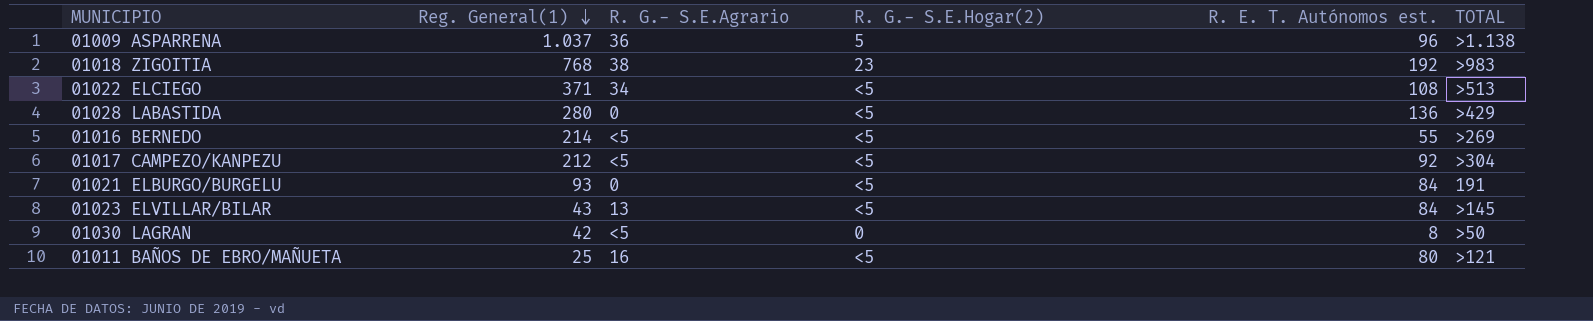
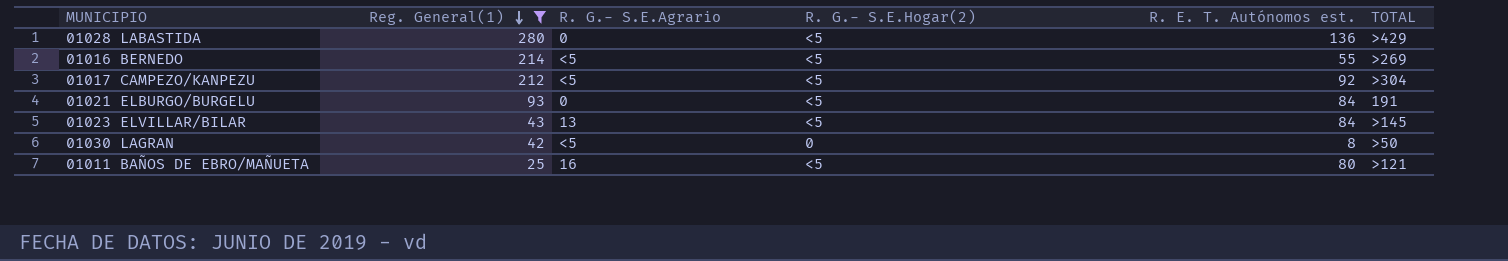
filter: none -> Reg. General(1) <= 280

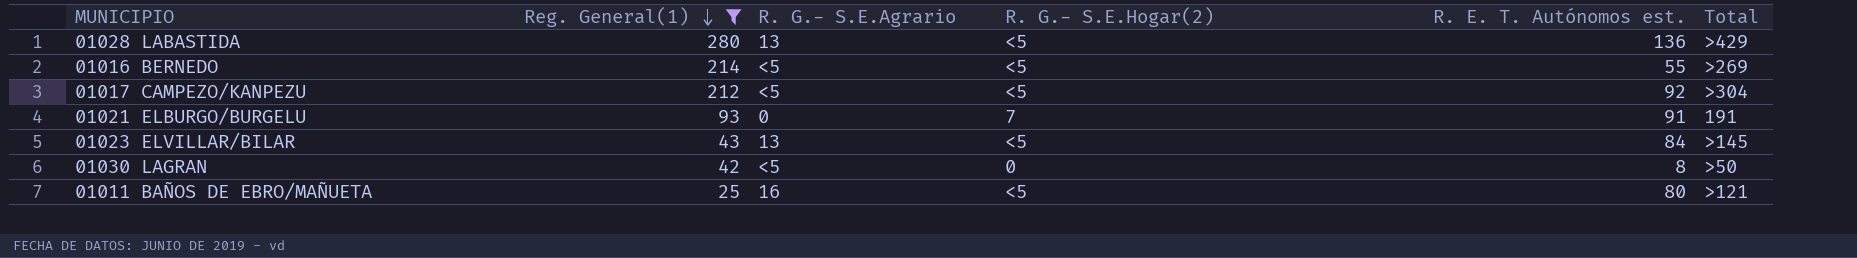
column name: TOTAL -> Total
01028 LABASTIDA | R. G.- S.E.Agrario: 0 -> 13
01021 ELBURGO/BURGELU | R. G.- S.E.Hogar(2): <5 -> 7
01021 ELBURGO/BURGELU | R. E. T. Autónomos est.: 84 -> 91

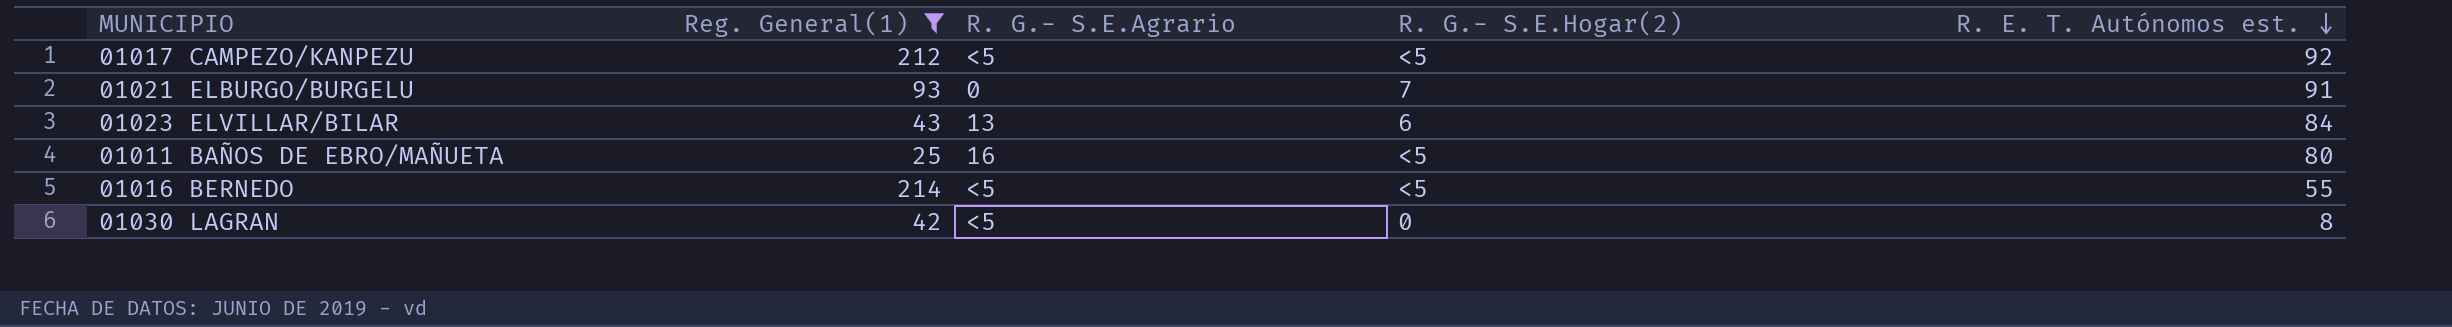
row order: Reg. General(1) descending -> R. E. T. Autónomos est. descending
column Total | position: 6 -> none
row 01028 LABASTIDA: 280 | 13 | <5 | 136 | >429 -> none
01023 ELVILLAR/BILAR | R. G.- S.E.Hogar(2): <5 -> 6

